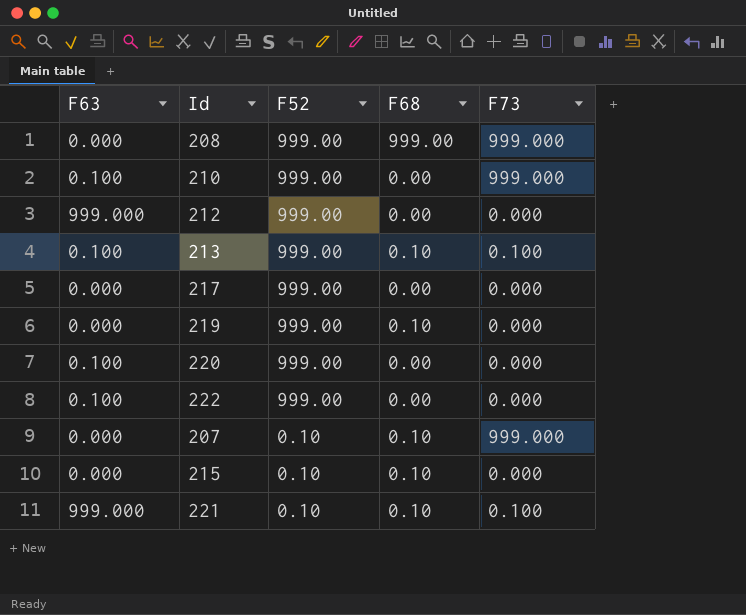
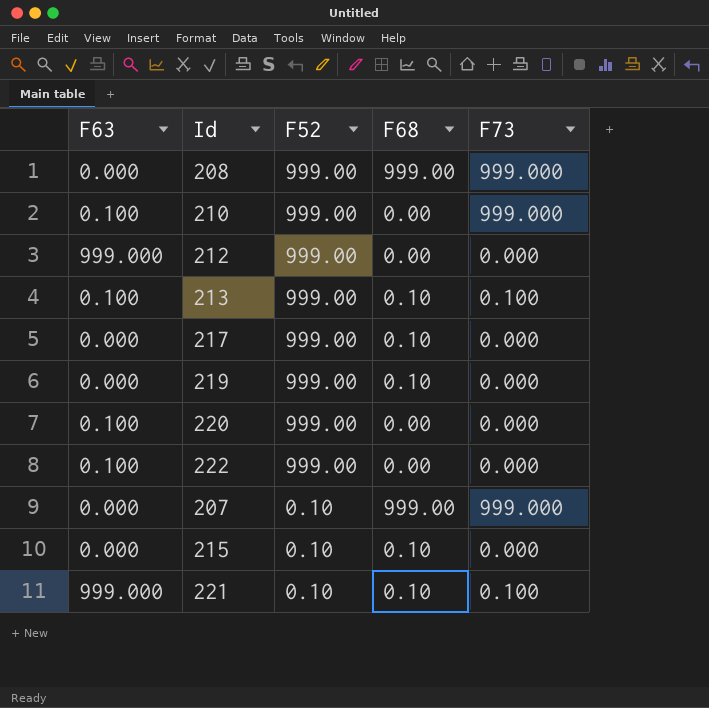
217 | F68: 0.00 -> 0.10
207 | F68: 0.10 -> 999.00

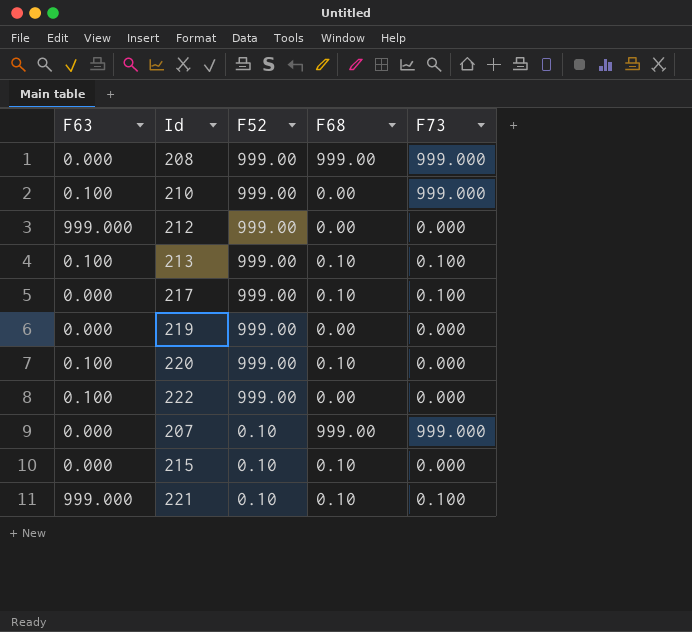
217 | F73: 0.000 -> 0.100
219 | F68: 0.10 -> 0.00
220 | F68: 0.00 -> 0.10

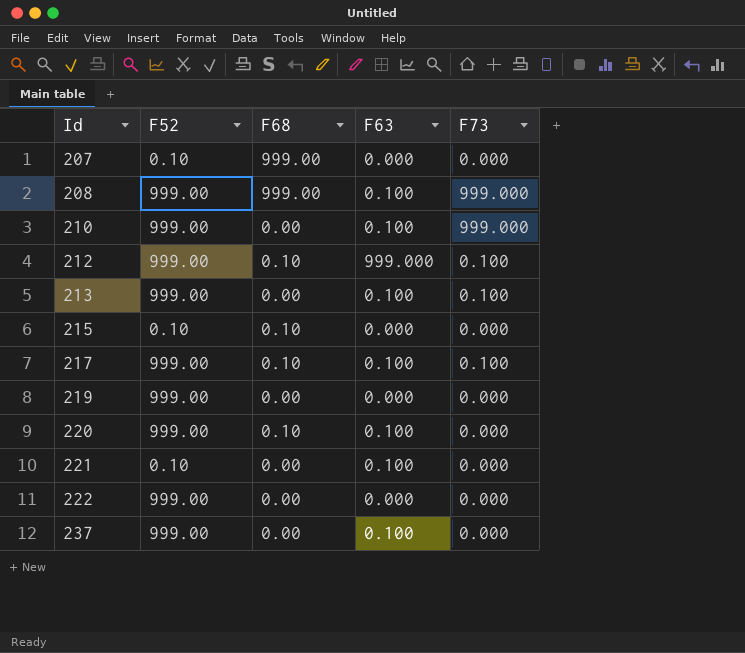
row order: F52 descending -> Id ascending
column F63 | position: 1 -> 4
207 | F73: 999.000 -> 0.000
208 | F63: 0.000 -> 0.100
212 | F68: 0.00 -> 0.10
212 | F73: 0.000 -> 0.100
213 | F68: 0.10 -> 0.00
217 | F63: 0.000 -> 0.100
221 | F68: 0.10 -> 0.00
221 | F63: 999.000 -> 0.100
221 | F73: 0.100 -> 0.000
222 | F63: 0.100 -> 0.000
row 237: none -> 999.00 | 0.00 | 0.100 | 0.000

